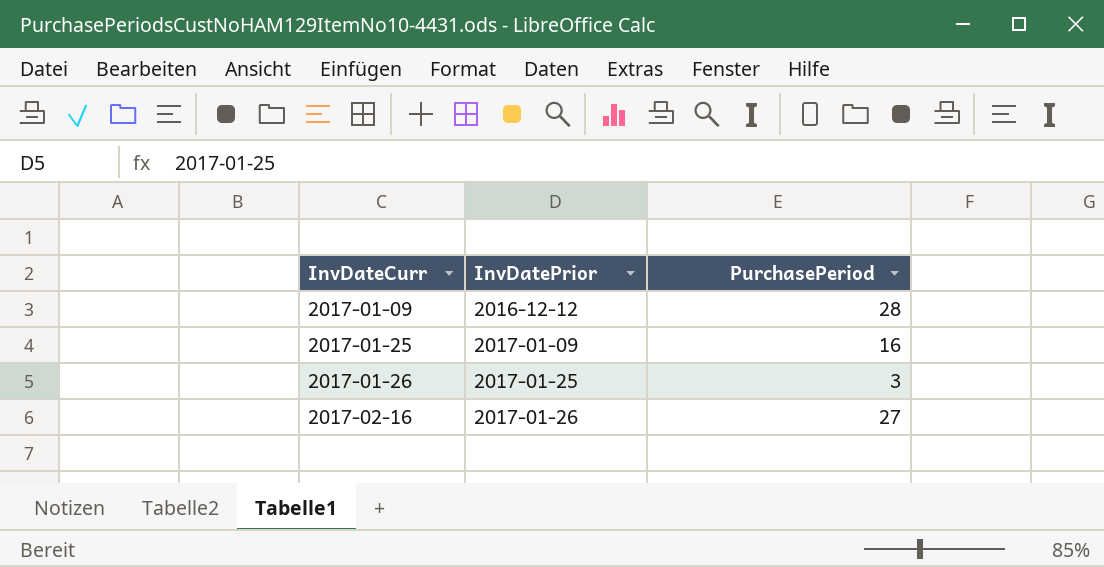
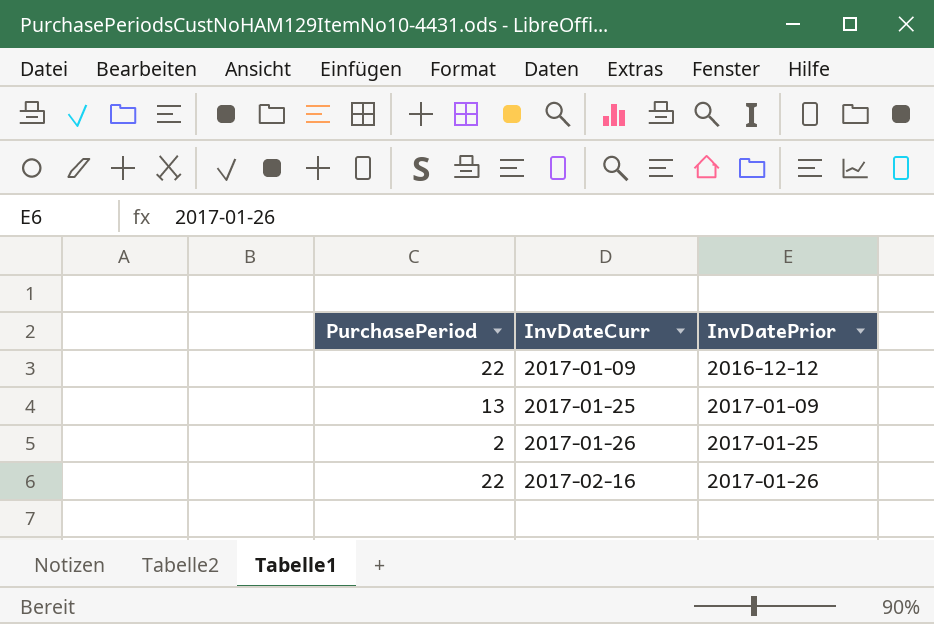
column PurchasePeriod | position: 3 -> 1
2017-01-09 | PurchasePeriod: 28 -> 22
2017-01-25 | PurchasePeriod: 16 -> 13
2017-01-26 | PurchasePeriod: 3 -> 2
2017-02-16 | PurchasePeriod: 27 -> 22

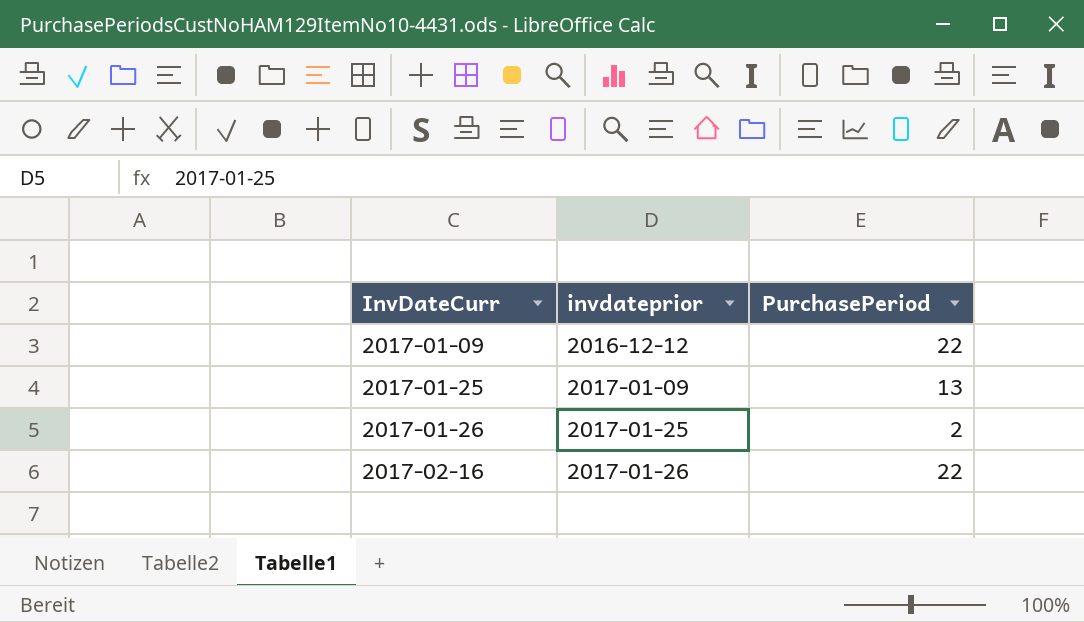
column name: InvDatePrior -> invdateprior
column PurchasePeriod | position: 1 -> 3

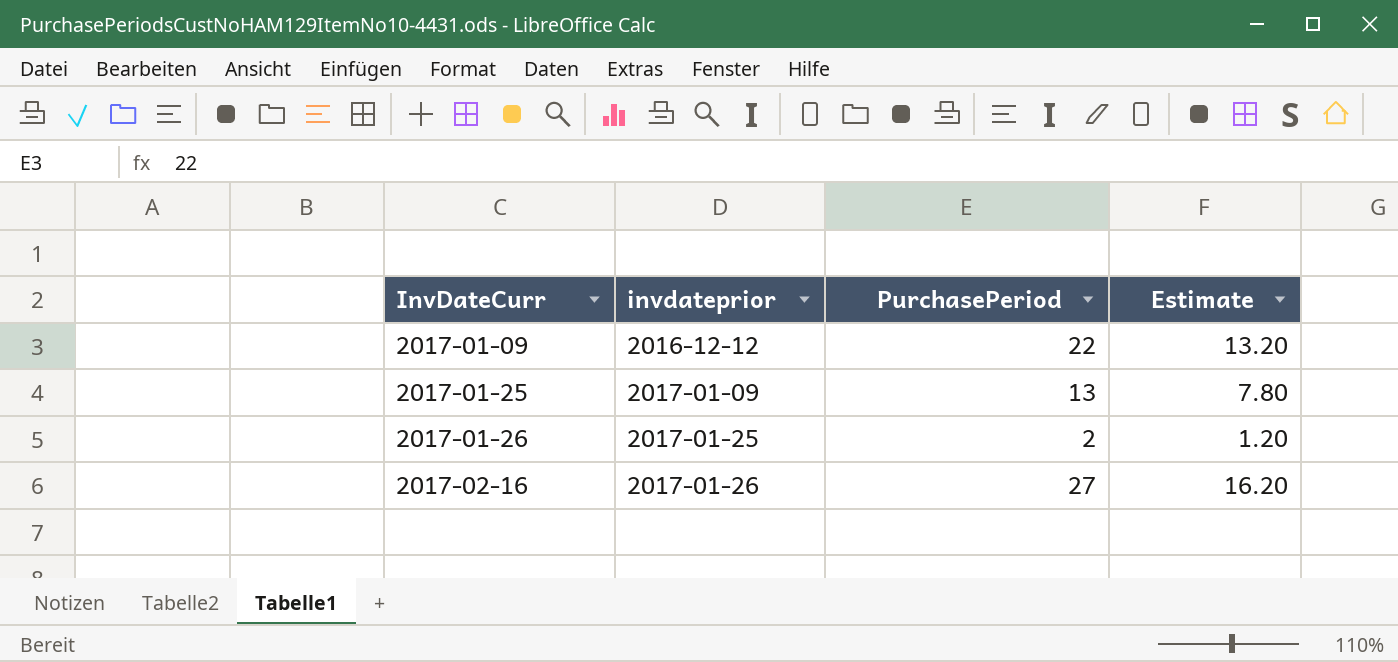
column Estimate | formula: none -> [PurchasePeriod] * 0.6
2017-02-16 | PurchasePeriod: 22 -> 27

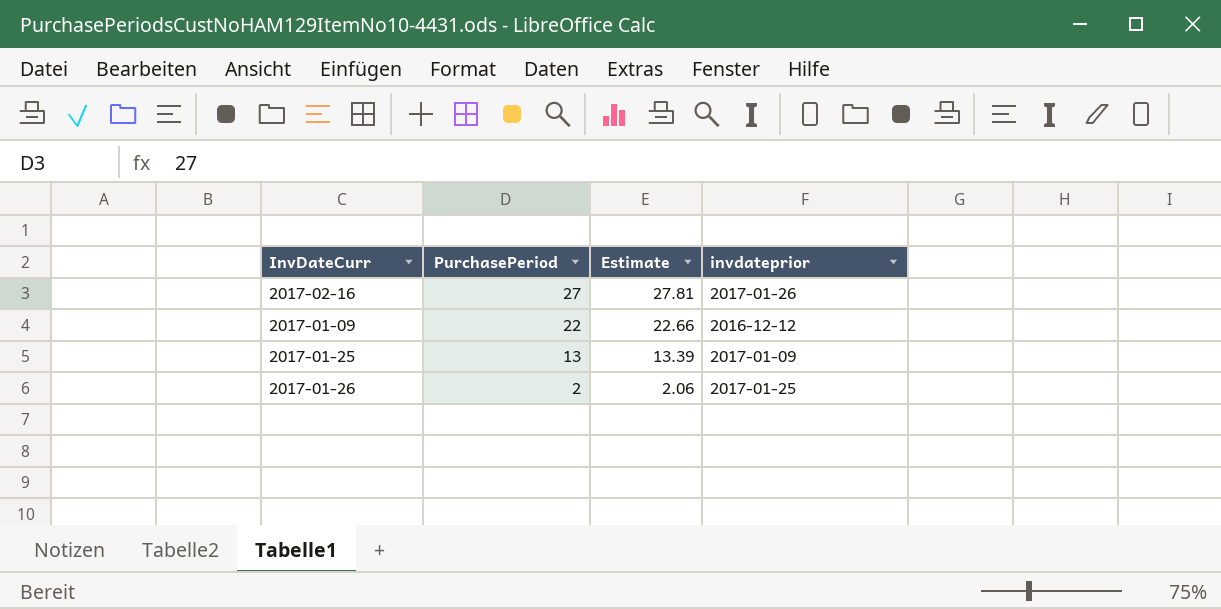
row order: InvDateCurr ascending -> PurchasePeriod descending
column Estimate | formula: [PurchasePeriod] * 0.6 -> [PurchasePeriod] * 1.03
column invdateprior | position: 2 -> 4

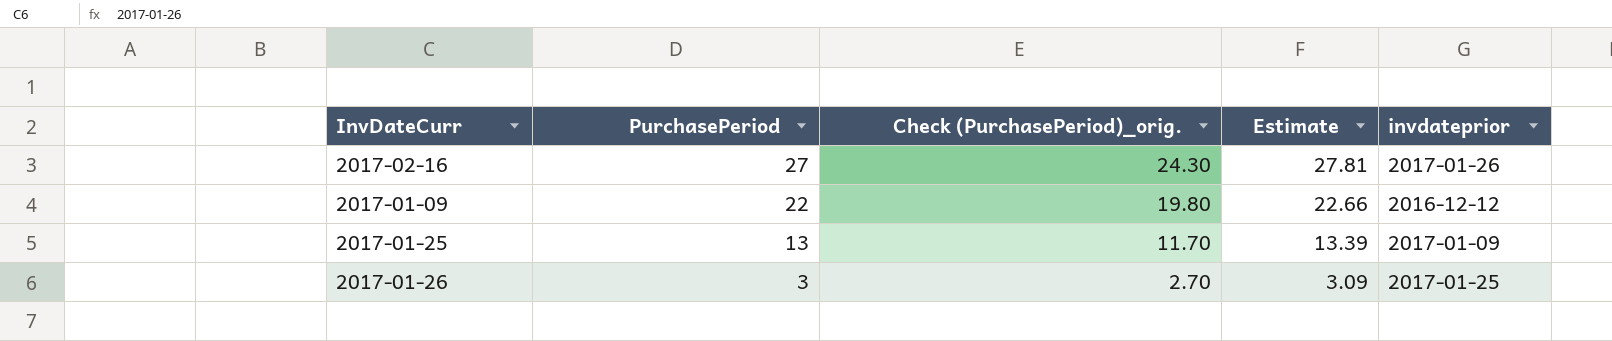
column Check (PurchasePeriod)_orig. | formula: none -> [PurchasePeriod] * 0.9
2017-01-26 | PurchasePeriod: 2 -> 3
2017-01-26 | Estimate: 2.06 -> 3.09

